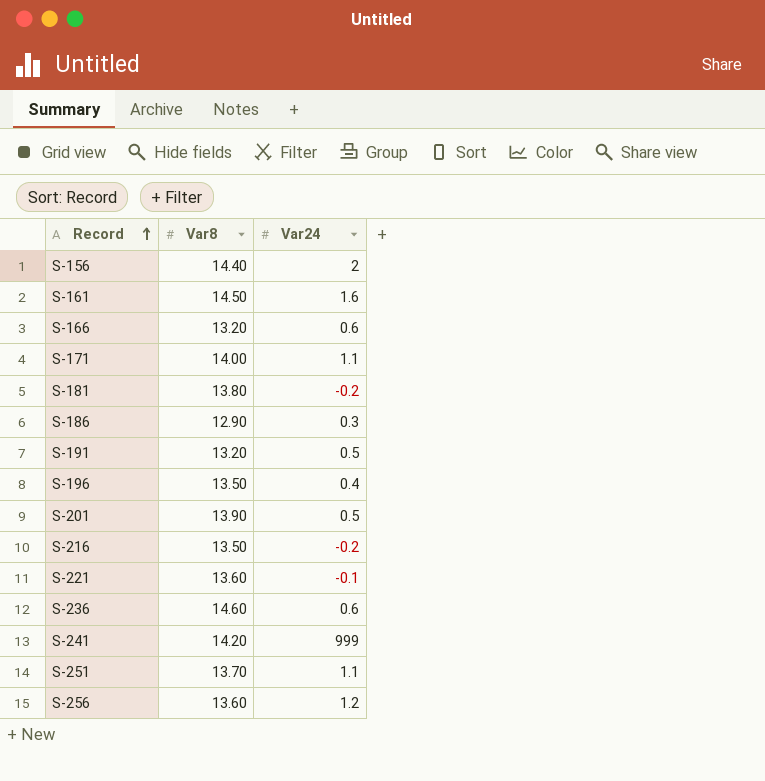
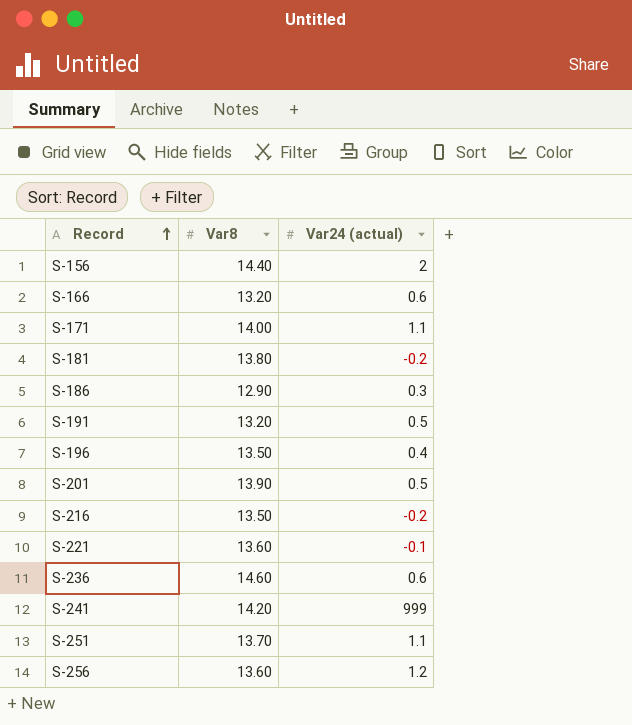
column name: Var24 -> Var24 (actual)
row S-161: 14.50 | 1.6 -> none

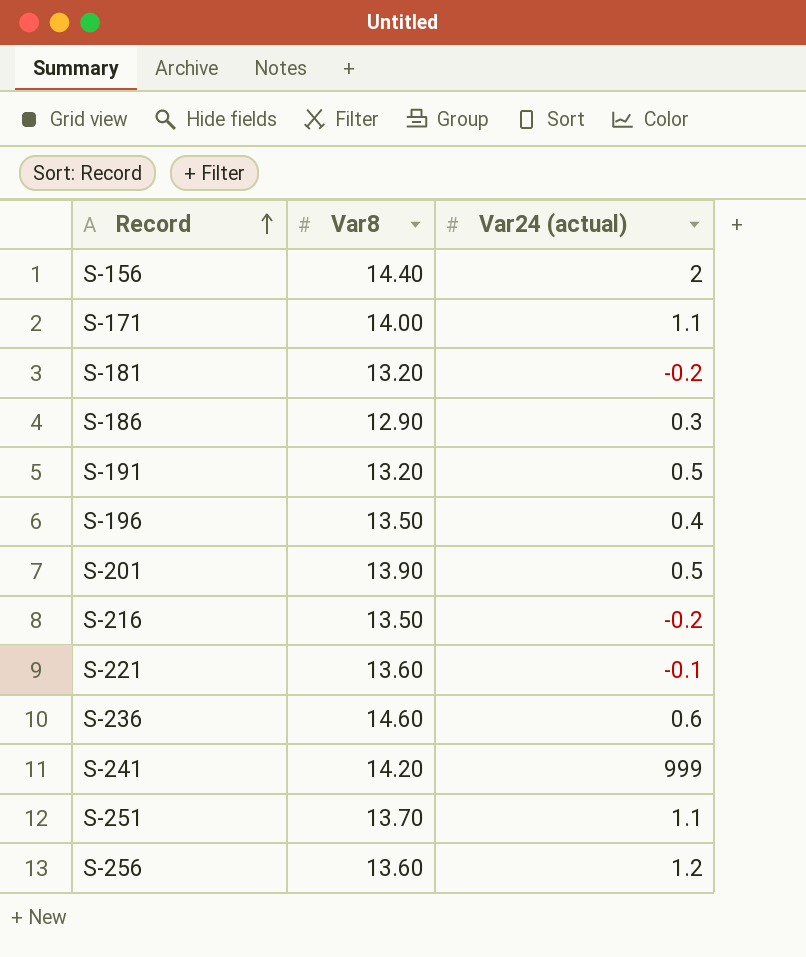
row S-166: 13.20 | 0.6 -> none
S-181 | Var8: 13.80 -> 13.20

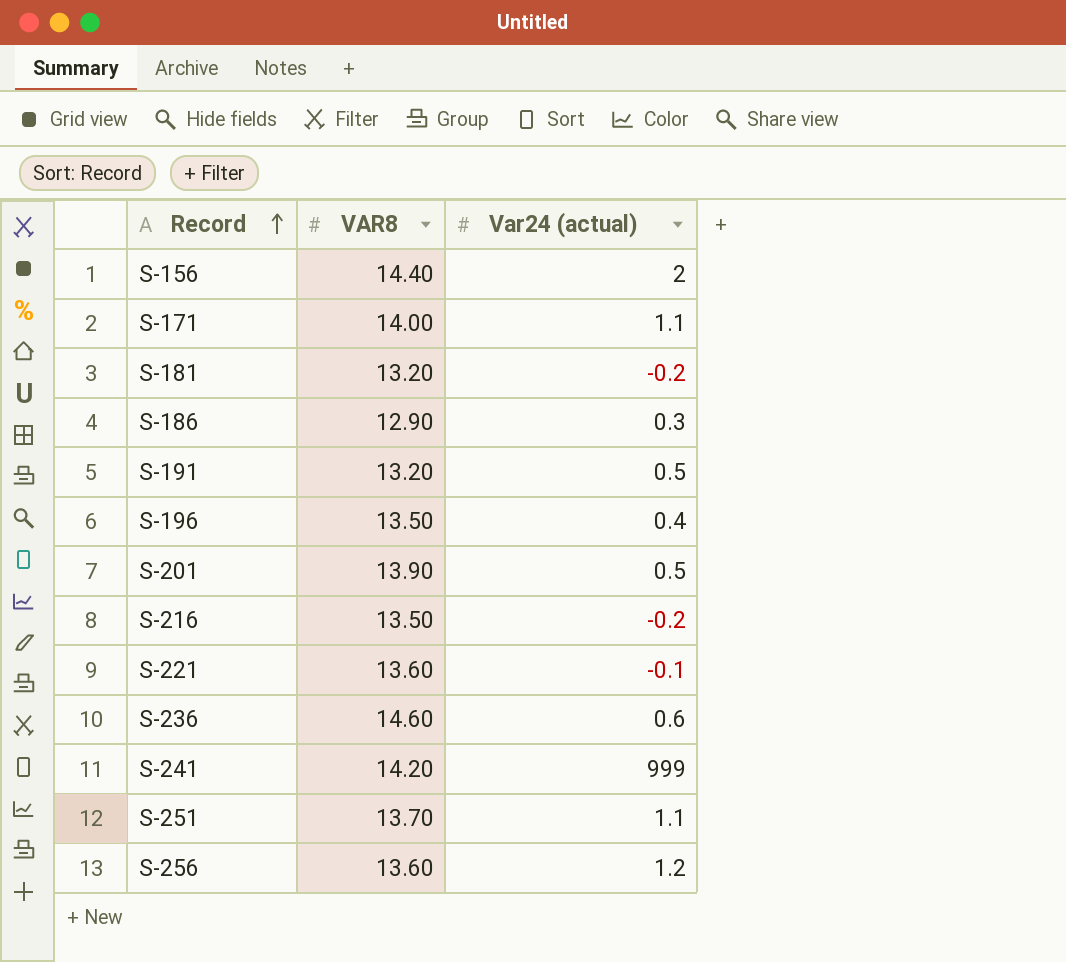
column name: Var8 -> VAR8

